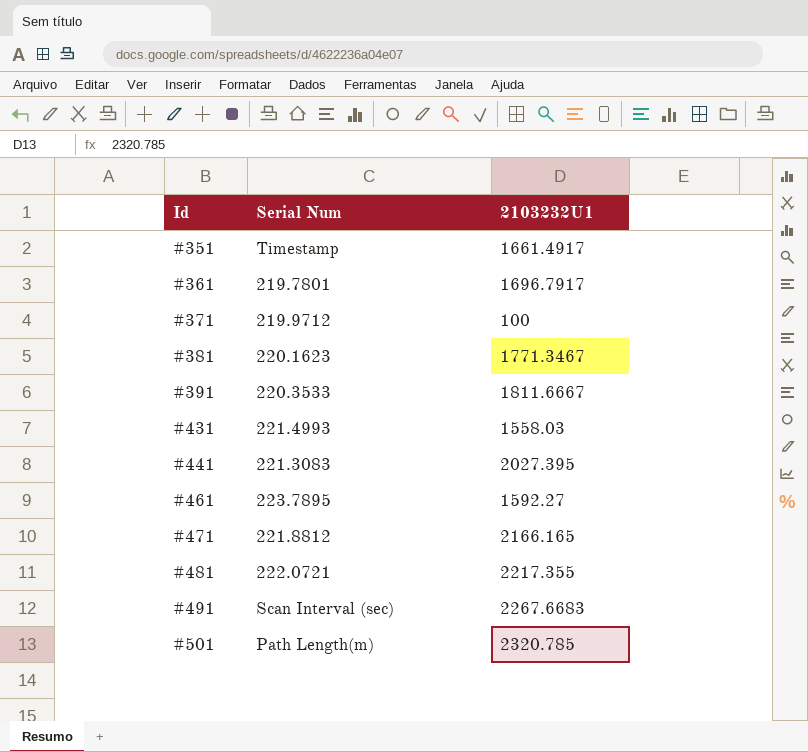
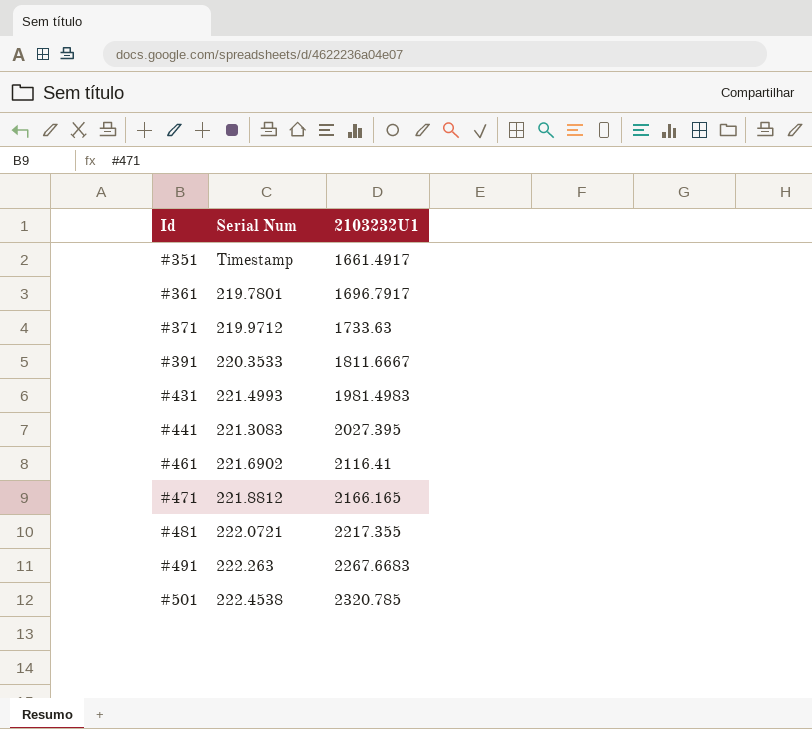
row #381: 220.1623 | 1771.3467 -> none
#371 | 2103232U1: 100 -> 1733.63
#431 | 2103232U1: 1558.03 -> 1981.4983
#461 | Serial Num: 223.7895 -> 221.6902
#461 | 2103232U1: 1592.27 -> 2116.41
#491 | Serial Num: Scan Interval (sec) -> 222.263
#501 | Serial Num: Path Length(m) -> 222.4538

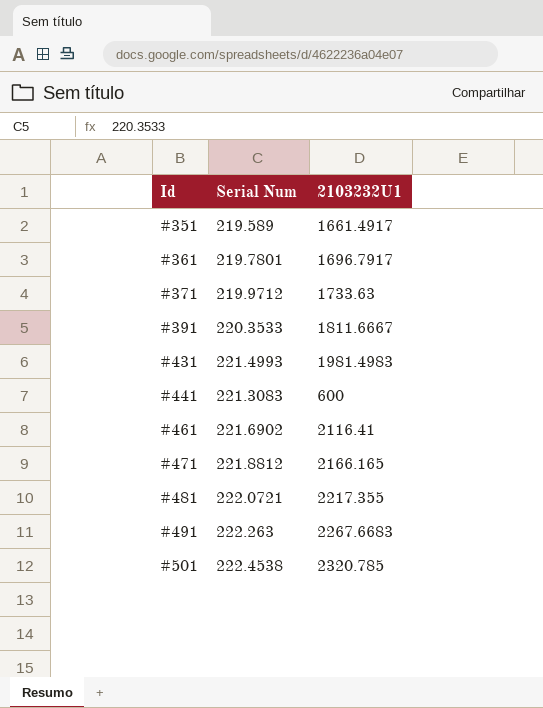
#351 | Serial Num: Timestamp -> 219.589
#441 | 2103232U1: 2027.395 -> 600

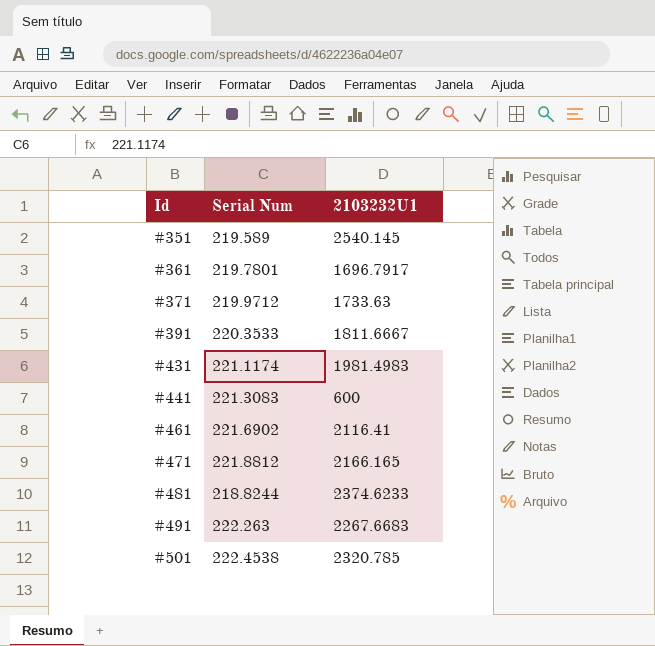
#351 | 2103232U1: 1661.4917 -> 2540.145
#431 | Serial Num: 221.4993 -> 221.1174
#481 | Serial Num: 222.0721 -> 218.8244
#481 | 2103232U1: 2217.355 -> 2374.6233

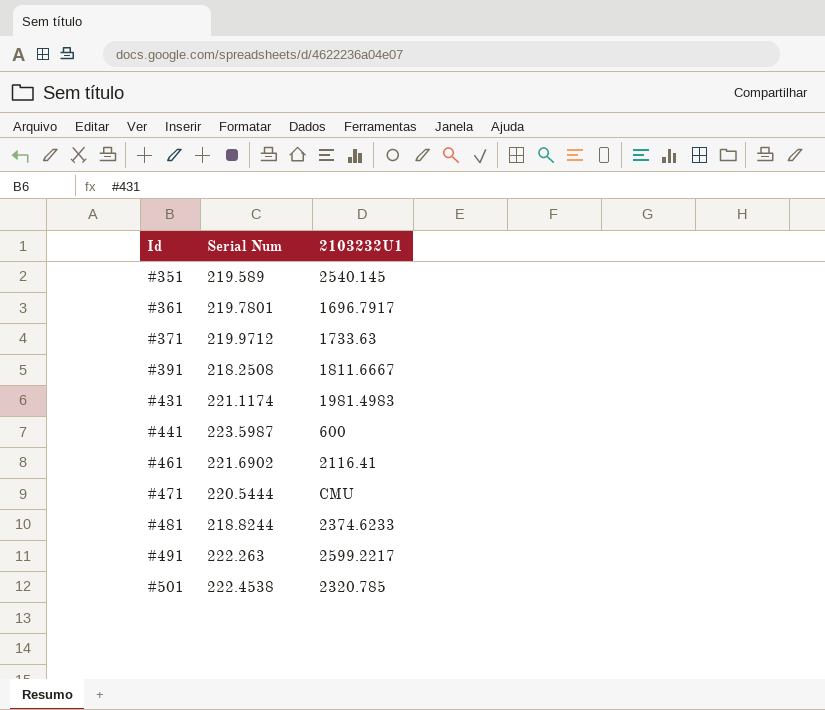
#391 | Serial Num: 220.3533 -> 218.2508
#441 | Serial Num: 221.3083 -> 223.5987
#471 | Serial Num: 221.8812 -> 220.5444
#471 | 2103232U1: 2166.165 -> CMU
#491 | 2103232U1: 2267.6683 -> 2599.2217

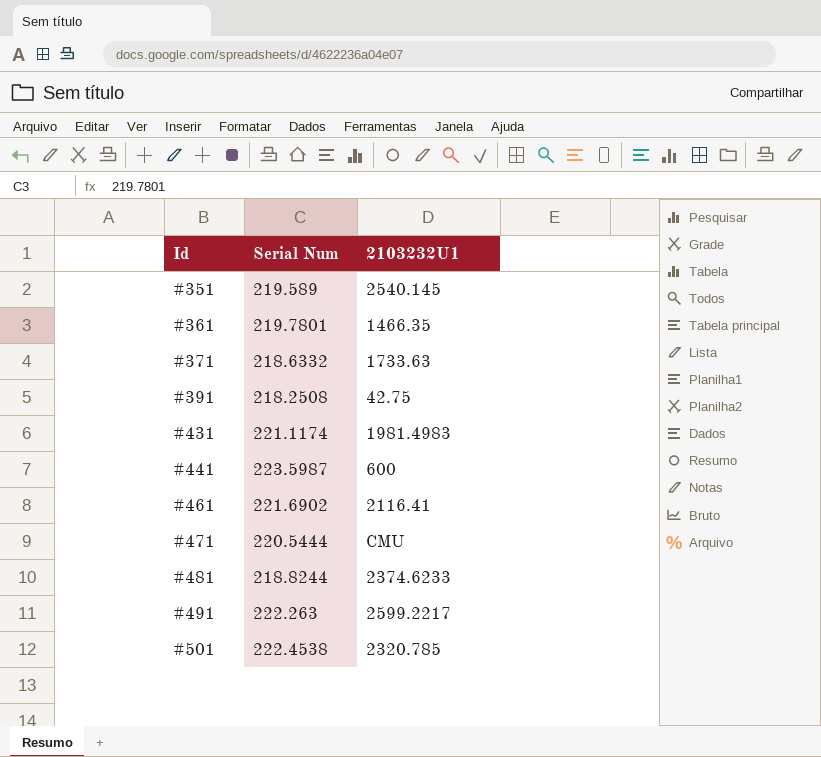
#361 | 2103232U1: 1696.7917 -> 1466.35
#371 | Serial Num: 219.9712 -> 218.6332
#391 | 2103232U1: 1811.6667 -> 42.75

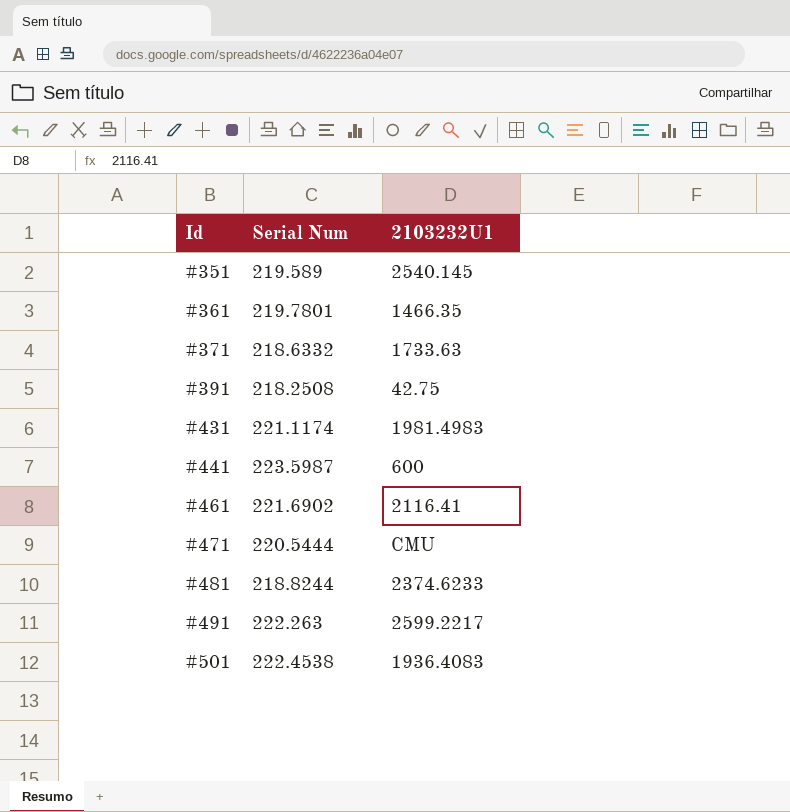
#501 | 2103232U1: 2320.785 -> 1936.4083

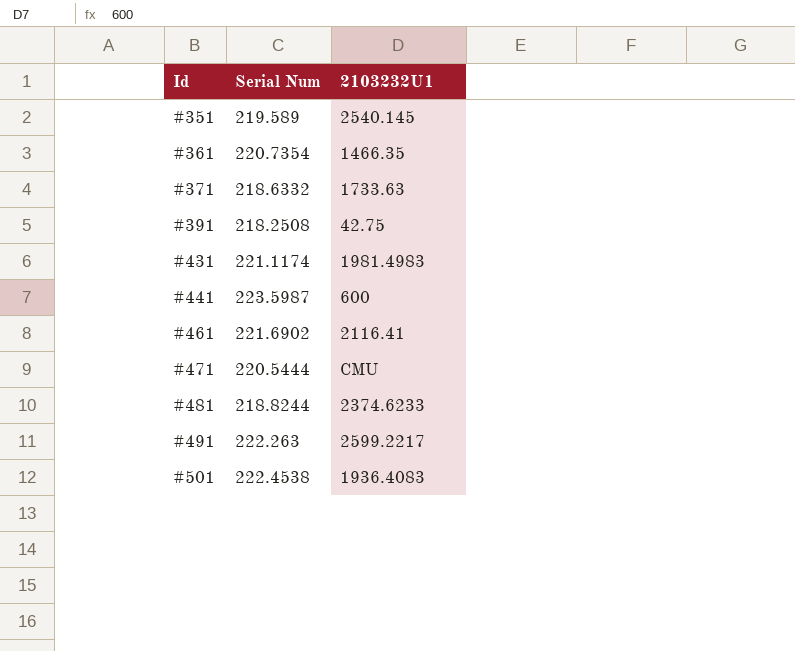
#361 | Serial Num: 219.7801 -> 220.7354

